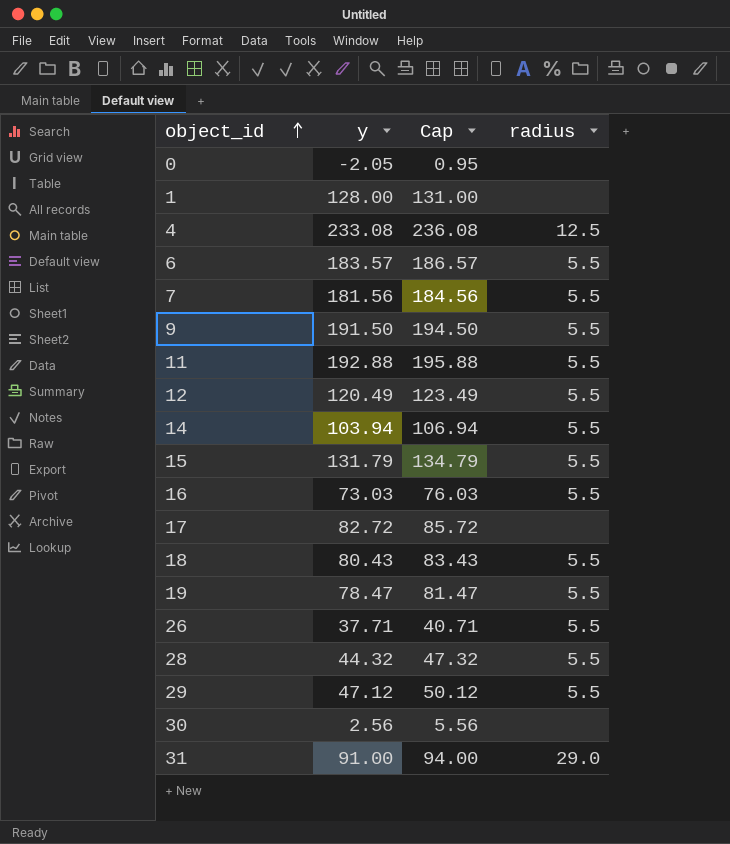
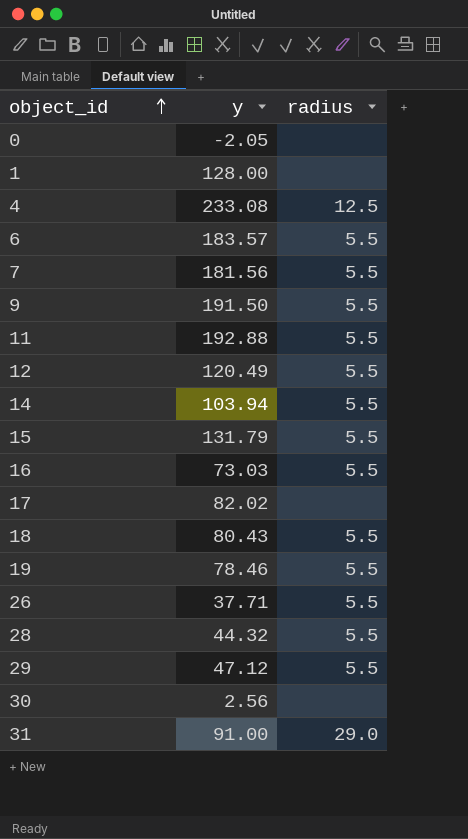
column Cap | formula: [y] + 3 -> none
17 | y: 82.72 -> 82.02
19 | y: 78.47 -> 78.46

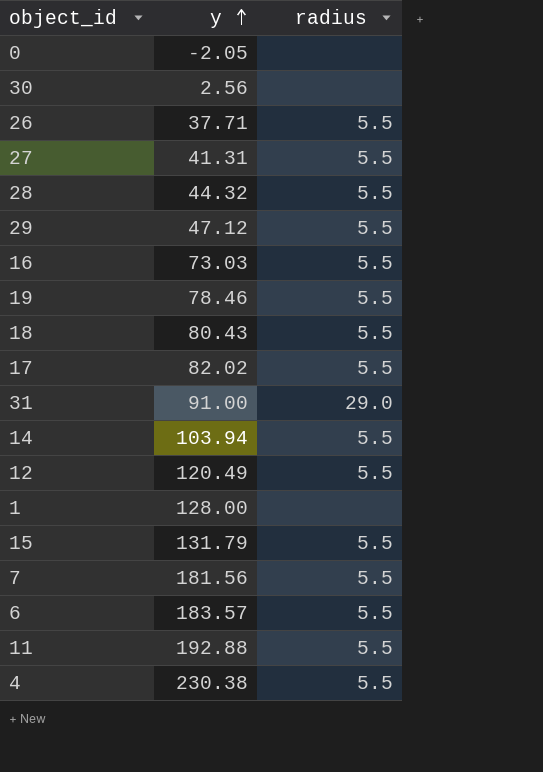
row order: object_id ascending -> y ascending
row 9: 191.50 | 5.5 -> none
row 27: none -> 41.31 | 5.5
17 | radius: none -> 5.5
4 | y: 233.08 -> 230.38
4 | radius: 12.5 -> 5.5

